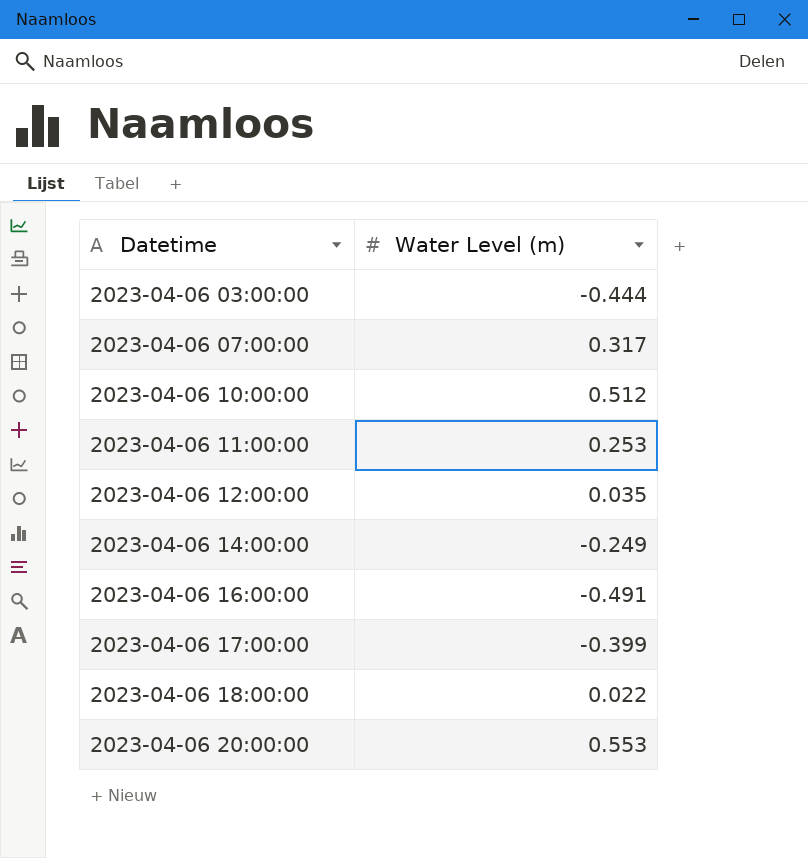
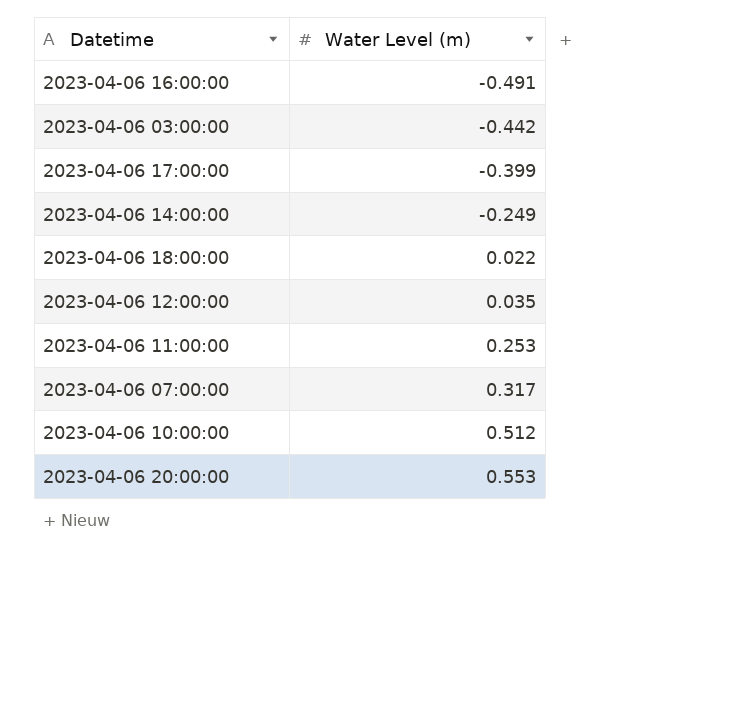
row order: Datetime ascending -> Water Level (m) ascending
2023-04-06 03:00:00 | Water Level (m): -0.444 -> -0.442

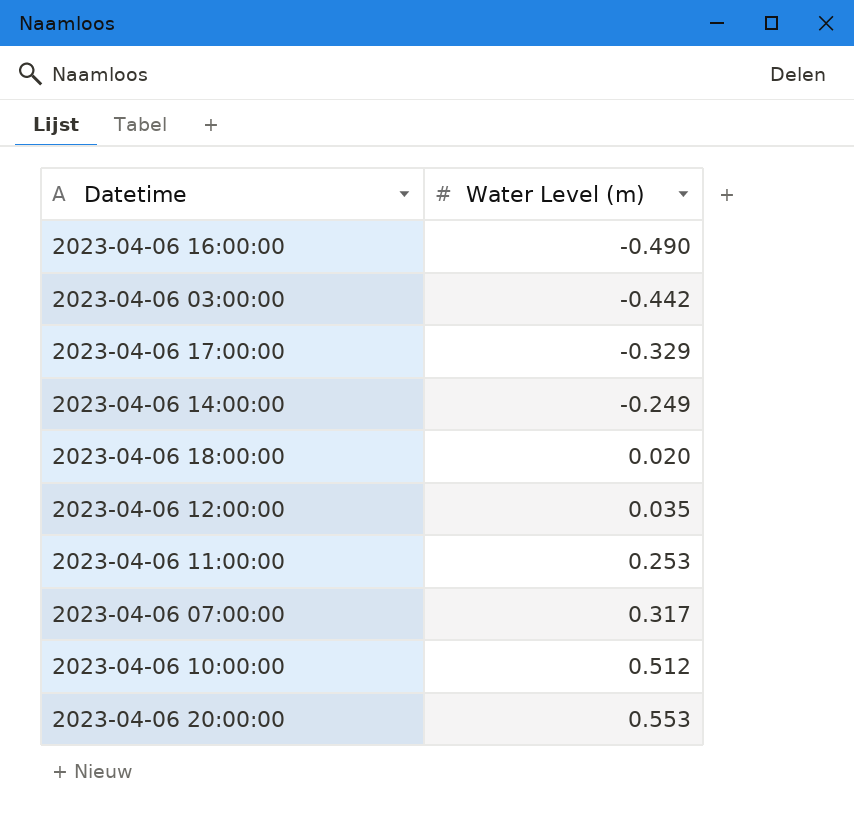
2023-04-06 16:00:00 | Water Level (m): -0.491 -> -0.490
2023-04-06 17:00:00 | Water Level (m): -0.399 -> -0.329
2023-04-06 18:00:00 | Water Level (m): 0.022 -> 0.020

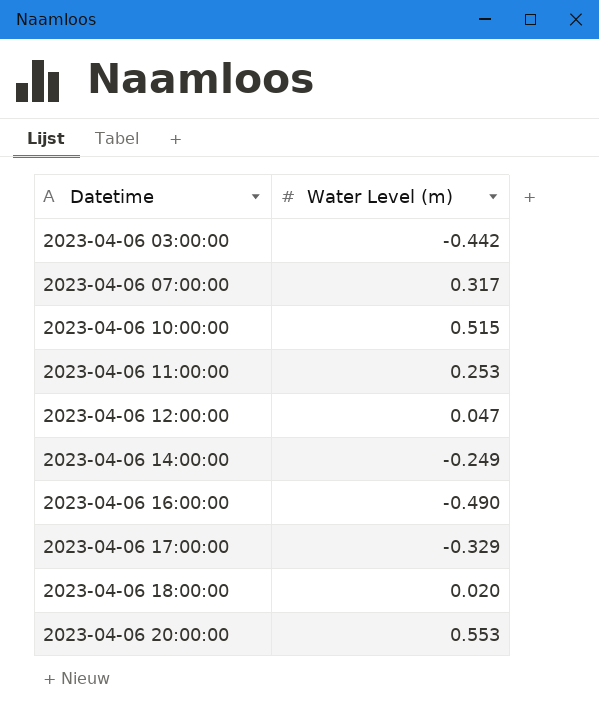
row order: Water Level (m) ascending -> Datetime ascending
2023-04-06 10:00:00 | Water Level (m): 0.512 -> 0.515
2023-04-06 12:00:00 | Water Level (m): 0.035 -> 0.047

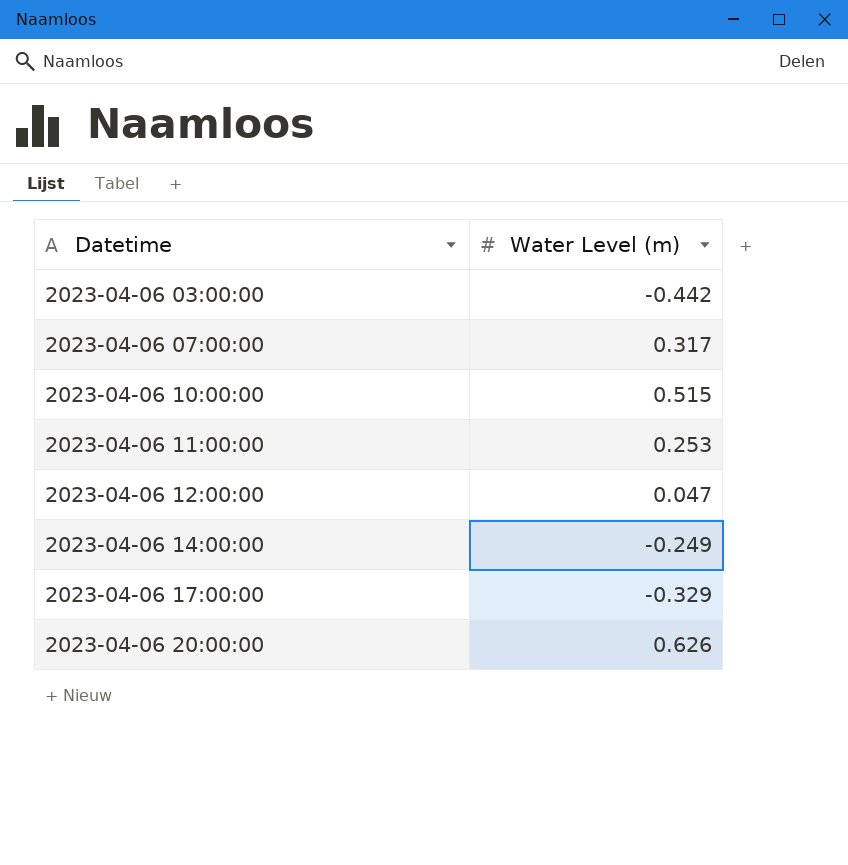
row 2023-04-06 16:00:00: -0.490 -> none
row 2023-04-06 18:00:00: 0.020 -> none
2023-04-06 20:00:00 | Water Level (m): 0.553 -> 0.626

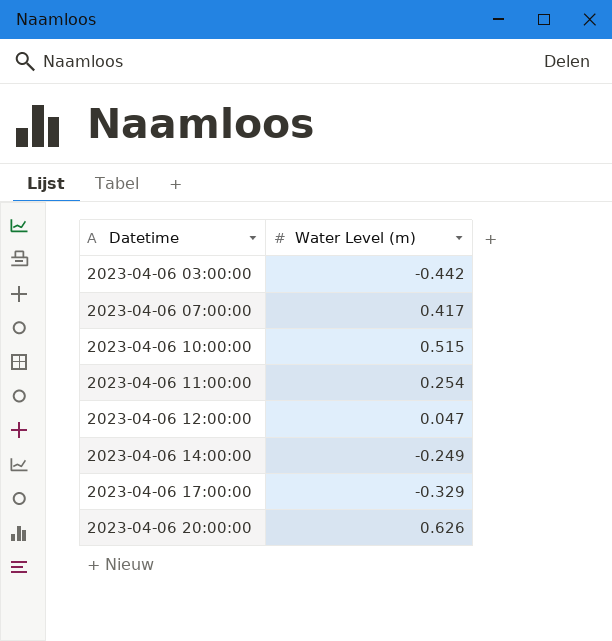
2023-04-06 07:00:00 | Water Level (m): 0.317 -> 0.417
2023-04-06 11:00:00 | Water Level (m): 0.253 -> 0.254

